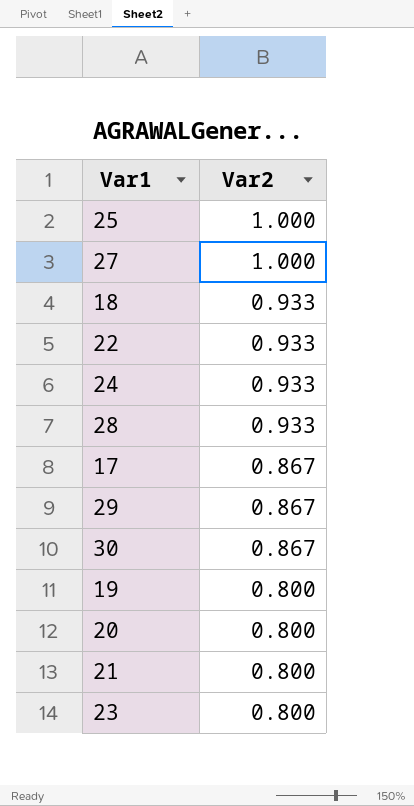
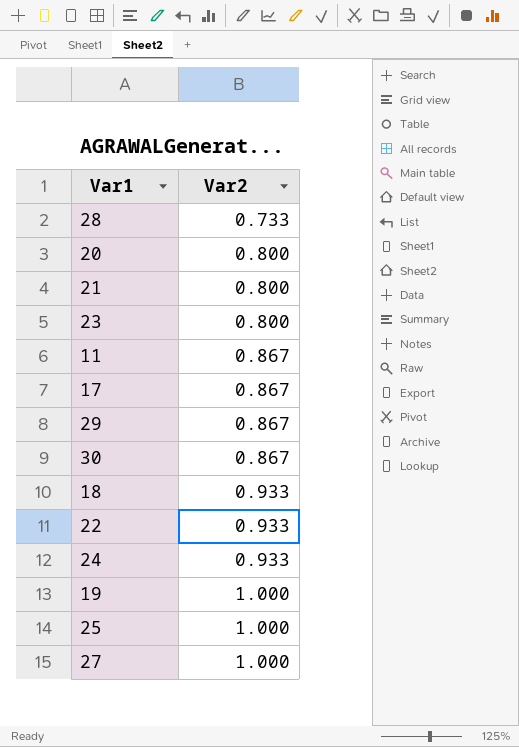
row order: Var2 descending -> Var2 ascending
28 | Var2: 0.933 -> 0.733
row 11: none -> 0.867
19 | Var2: 0.800 -> 1.000

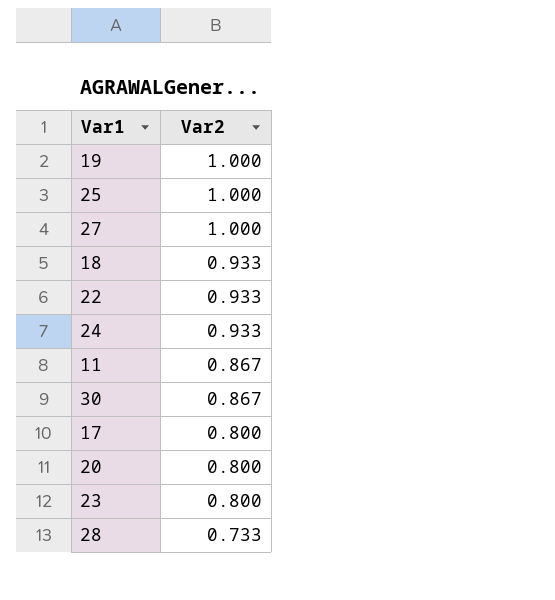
row order: Var2 ascending -> Var2 descending
row 21: 0.800 -> none
row 29: 0.867 -> none
17 | Var2: 0.867 -> 0.800

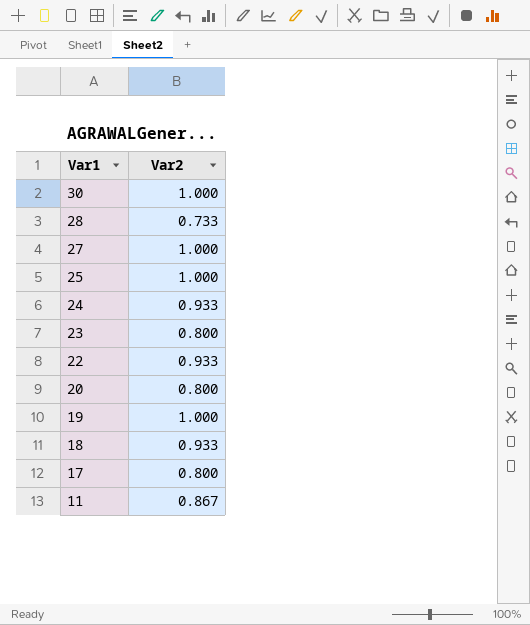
row order: Var2 descending -> Var1 descending
30 | Var2: 0.867 -> 1.000

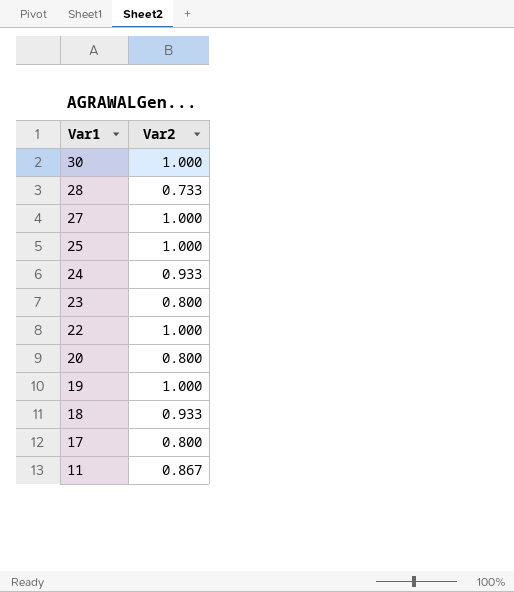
22 | Var2: 0.933 -> 1.000

